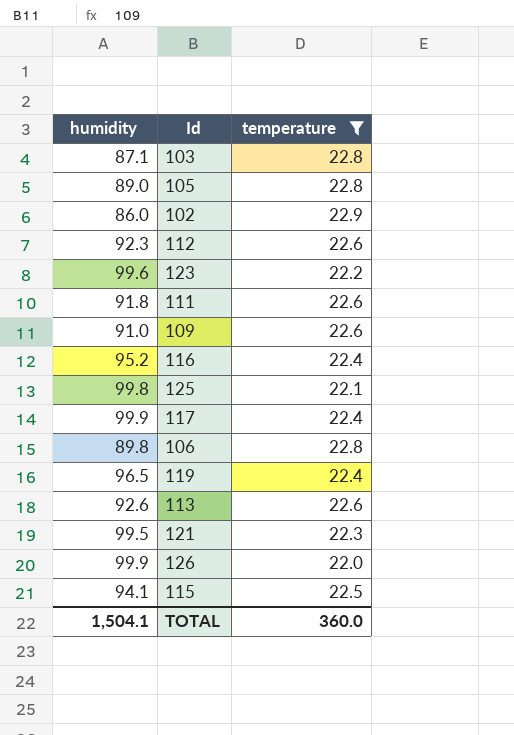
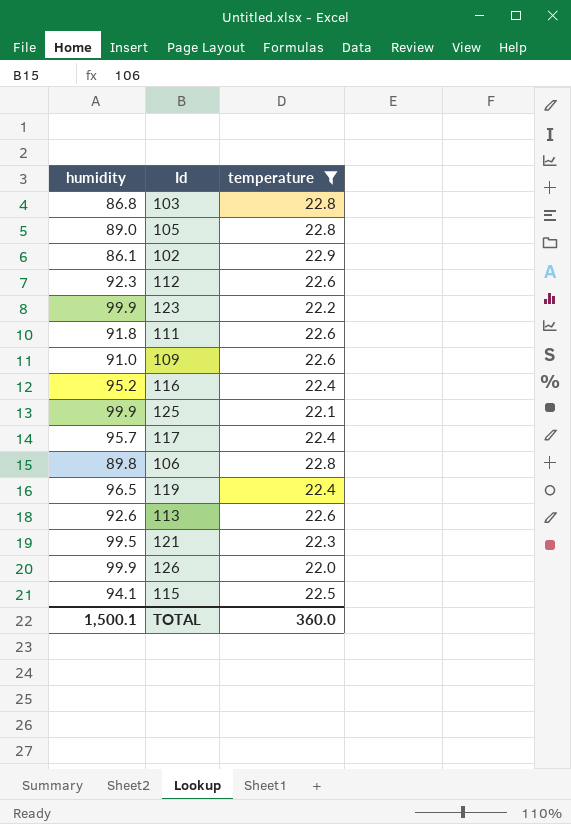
103 | humidity: 87.1 -> 86.8
102 | humidity: 86.0 -> 86.1
123 | humidity: 99.6 -> 99.9
125 | humidity: 99.8 -> 99.9
117 | humidity: 99.9 -> 95.7
TOTAL | humidity: 1,504.1 -> 1,500.1

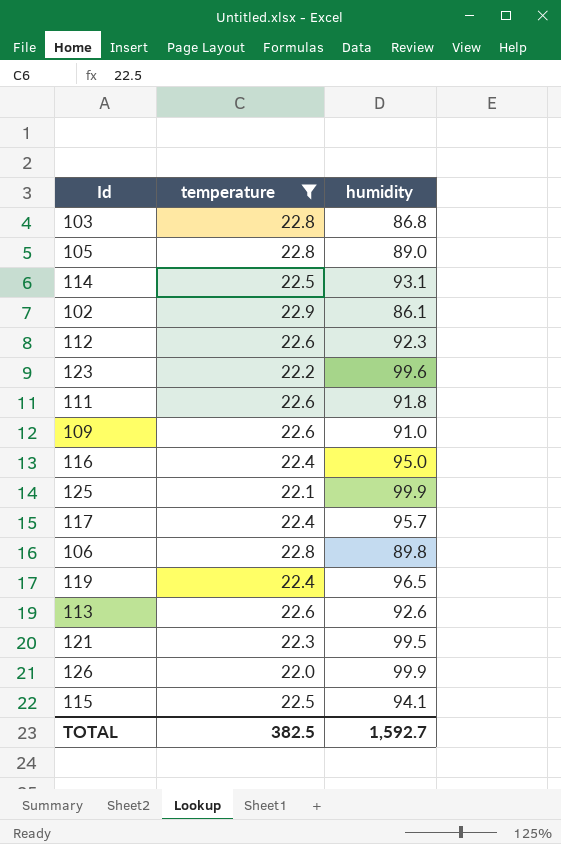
column humidity | position: 1 -> 3
row 114: none -> 22.5 | 93.1
123 | humidity: 99.9 -> 99.6
116 | humidity: 95.2 -> 95.0
TOTAL | temperature: 360.0 -> 382.5
TOTAL | humidity: 1,500.1 -> 1,592.7

